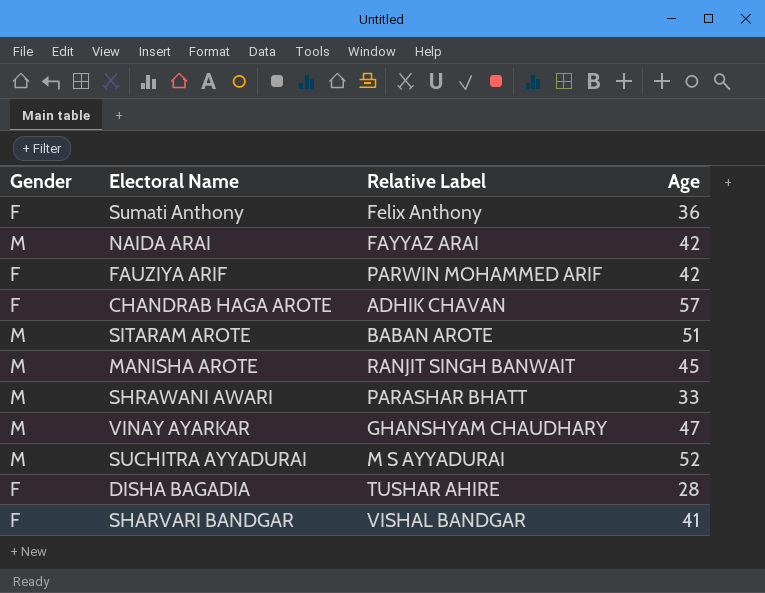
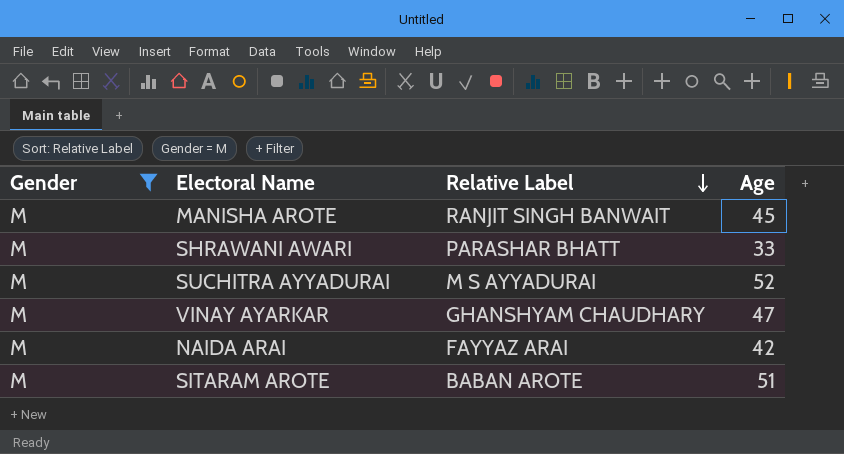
filter: none -> Gender = M
row order: none -> Relative Label descending

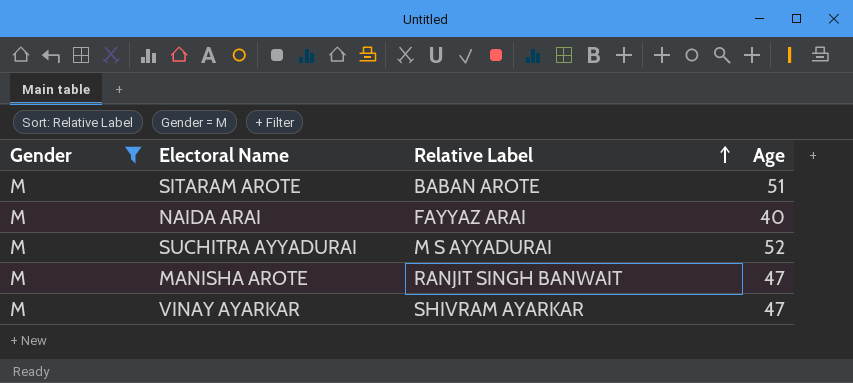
row order: Relative Label descending -> Relative Label ascending
row SHRAWANI AWARI: M | PARASHAR BHATT | 33 -> none
NAIDA ARAI | Age: 42 -> 40
MANISHA AROTE | Age: 45 -> 47
VINAY AYARKAR | Relative Label: GHANSHYAM CHAUDHARY -> SHIVRAM AYARKAR

